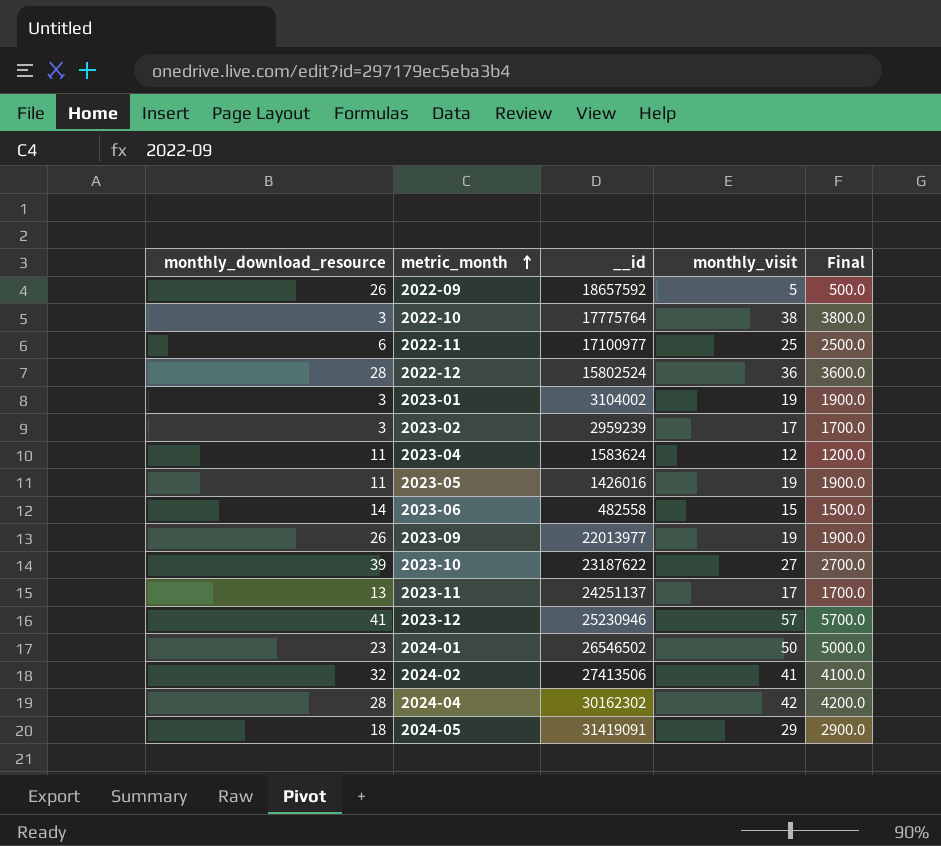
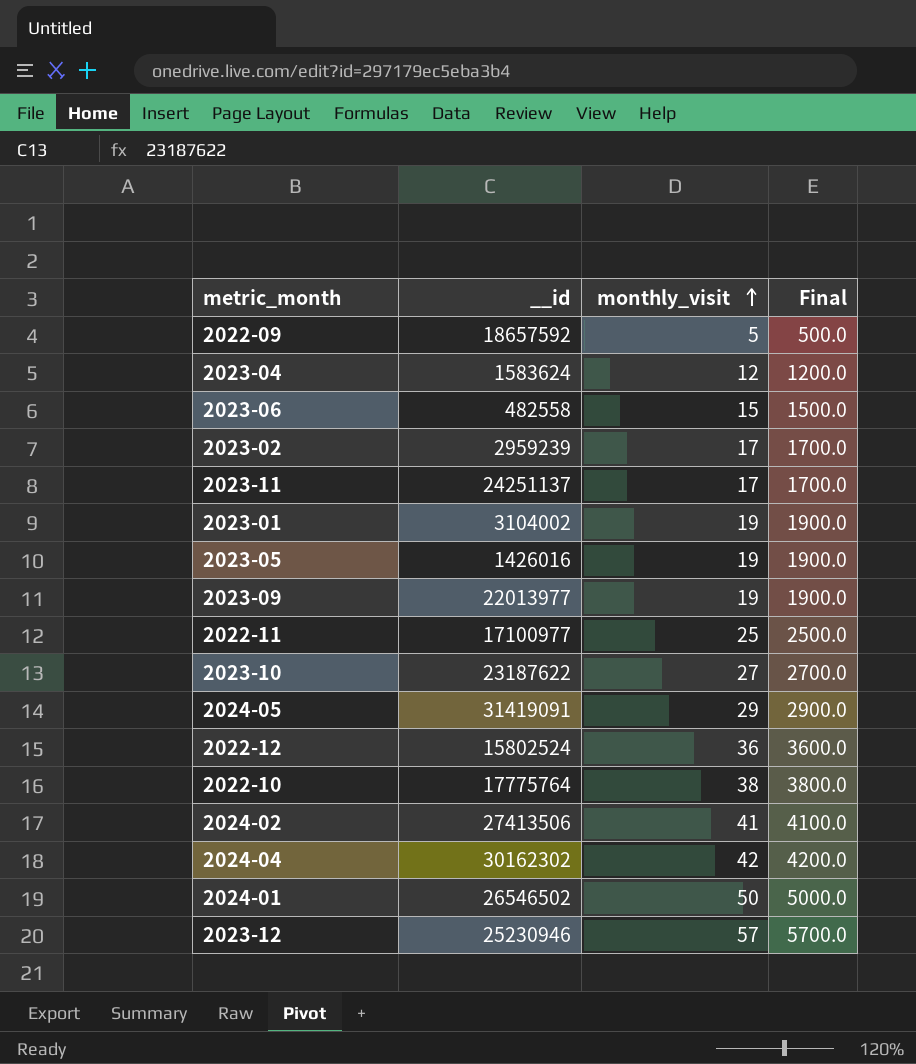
row order: metric_month ascending -> monthly_visit ascending
column monthly_download_resource | position: 1 -> none

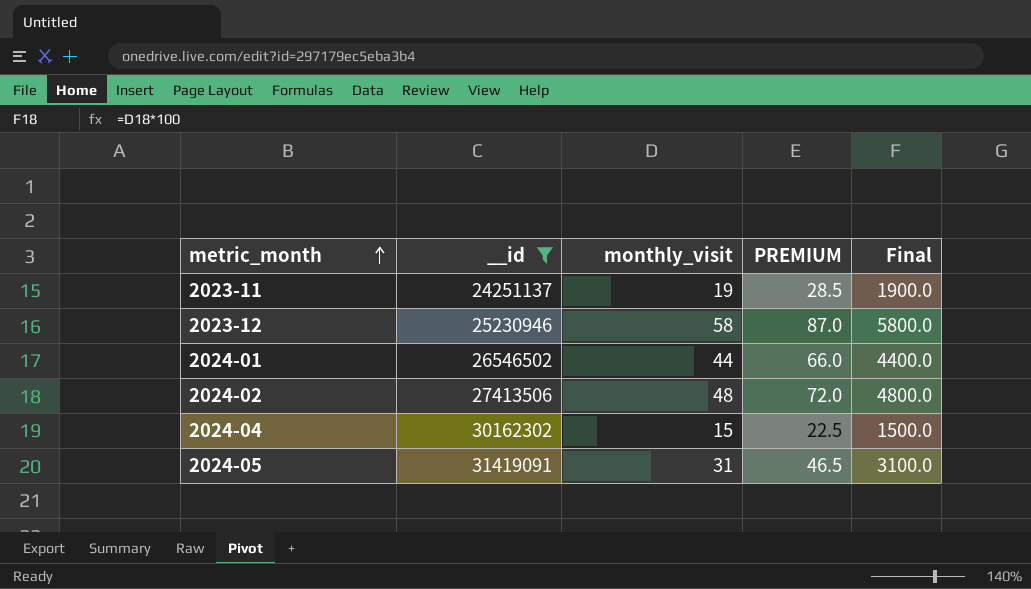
filter: none -> __id >= 24251137
row order: monthly_visit ascending -> metric_month ascending
column PREMIUM | formula: none -> [monthly_visit] * 1.5
2023-11 | monthly_visit: 17 -> 19
2023-11 | Final: 1700.0 -> 1900.0
2023-12 | monthly_visit: 57 -> 58
2023-12 | Final: 5700.0 -> 5800.0
2024-01 | monthly_visit: 50 -> 44
2024-01 | Final: 5000.0 -> 4400.0
2024-02 | monthly_visit: 41 -> 48
2024-02 | Final: 4100.0 -> 4800.0
2024-04 | monthly_visit: 42 -> 15
2024-04 | Final: 4200.0 -> 1500.0
2024-05 | monthly_visit: 29 -> 31
2024-05 | Final: 2900.0 -> 3100.0

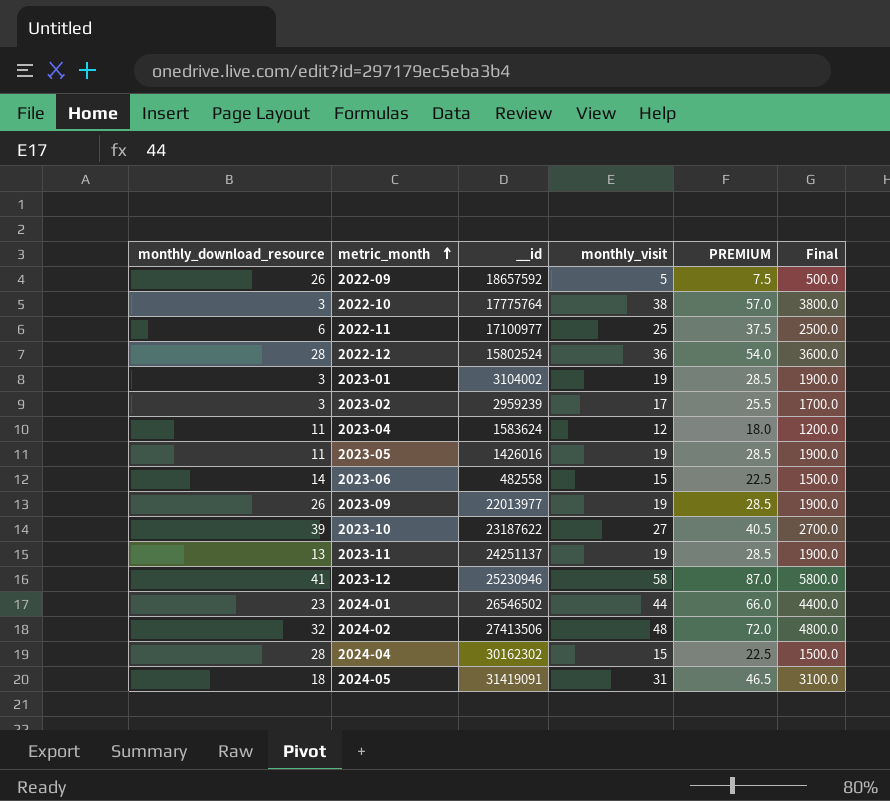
filter: __id >= 24251137 -> none
column monthly_download_resource | position: none -> 1

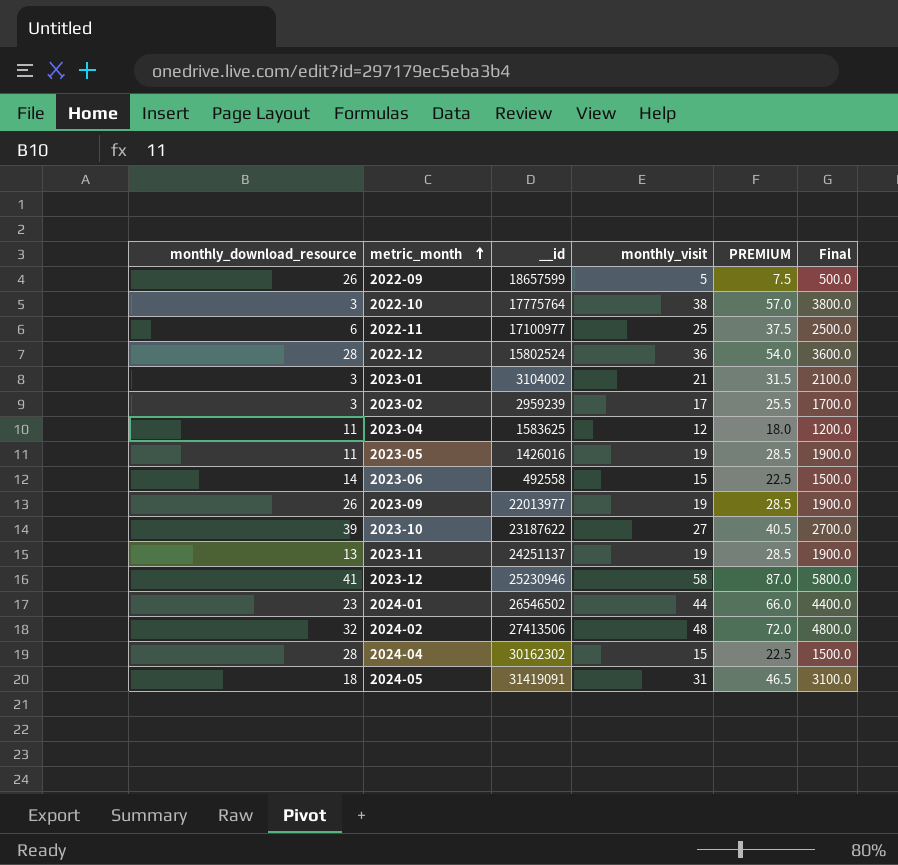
2022-09 | __id: 18657592 -> 18657599
2023-01 | monthly_visit: 19 -> 21
2023-01 | PREMIUM: 28.5 -> 31.5
2023-01 | Final: 1900.0 -> 2100.0
2023-04 | __id: 1583624 -> 1583625
2023-06 | __id: 482558 -> 492558

